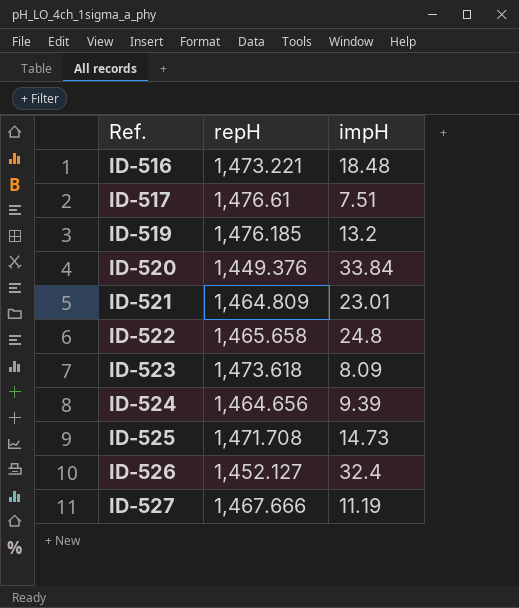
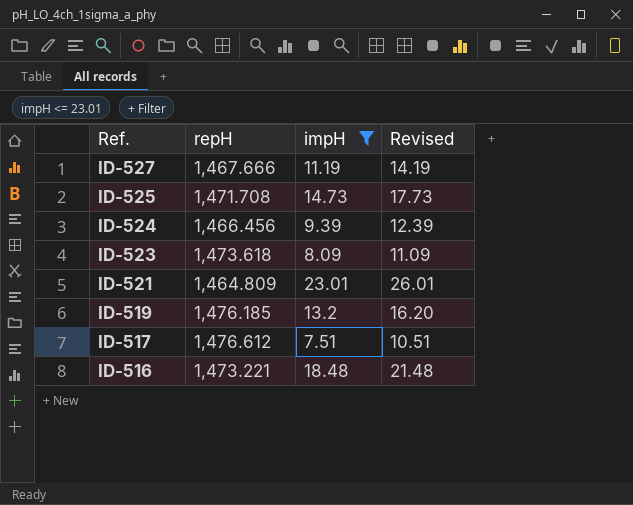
filter: none -> impH <= 23.01
row order: Ref. ascending -> Ref. descending
column Revised | formula: none -> [impH] + 3
ID-524 | repH: 1,464.656 -> 1,466.456
ID-517 | repH: 1,476.61 -> 1,476.612

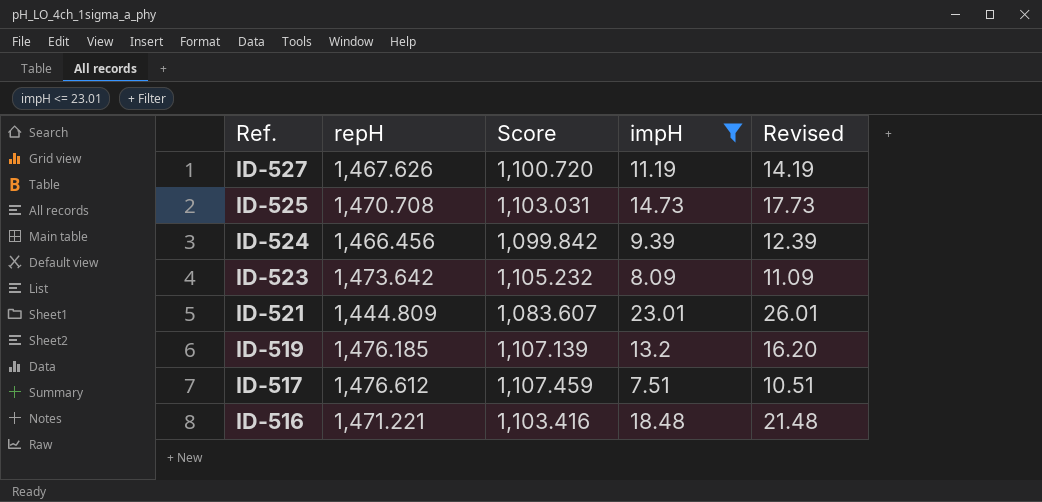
column Score | formula: none -> [repH] * 0.75
ID-527 | repH: 1,467.666 -> 1,467.626
ID-525 | repH: 1,471.708 -> 1,470.708
ID-523 | repH: 1,473.618 -> 1,473.642
ID-521 | repH: 1,464.809 -> 1,444.809
ID-516 | repH: 1,473.221 -> 1,471.221

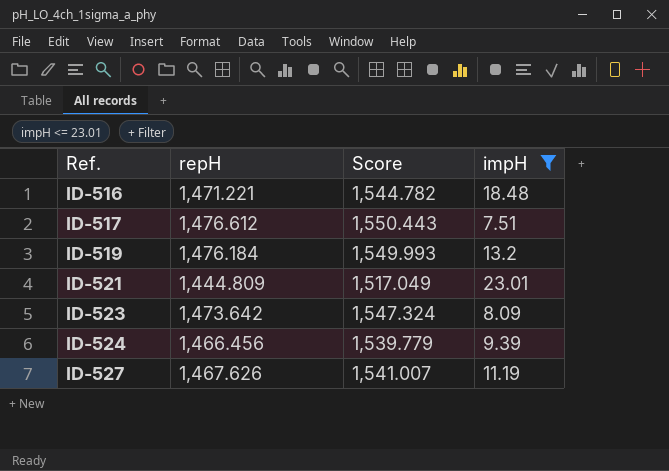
row order: Ref. descending -> Ref. ascending
column Revised | formula: [impH] + 3 -> none
column Score | formula: [repH] * 0.75 -> [repH] * 1.05
row ID-525: 1,470.708 | 1,103.031 | 14.73 | 17.73 -> none
ID-519 | repH: 1,476.185 -> 1,476.184

